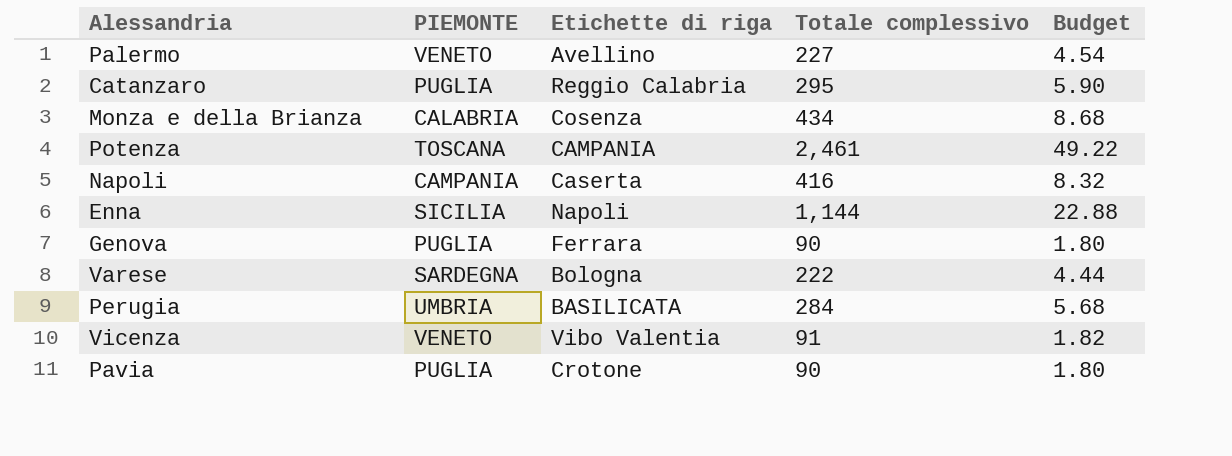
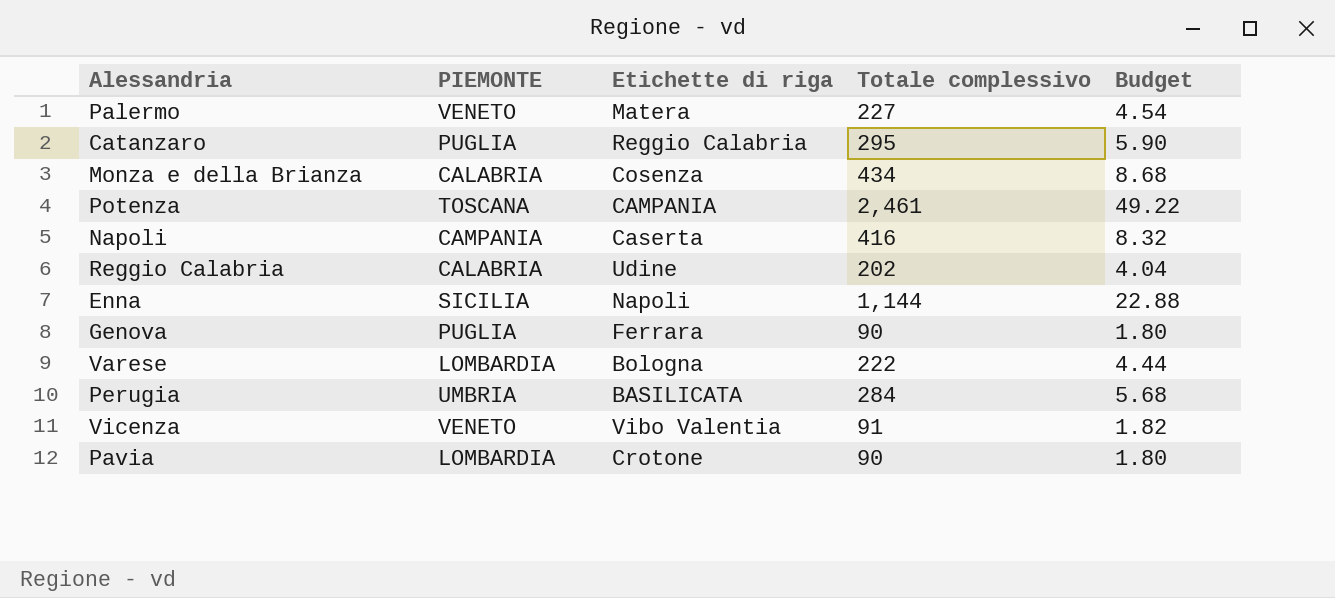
Palermo | Etichette di riga: Avellino -> Matera
row Reggio Calabria: none -> CALABRIA | Udine | 202 | 4.04
Varese | PIEMONTE: SARDEGNA -> LOMBARDIA
Pavia | PIEMONTE: PUGLIA -> LOMBARDIA

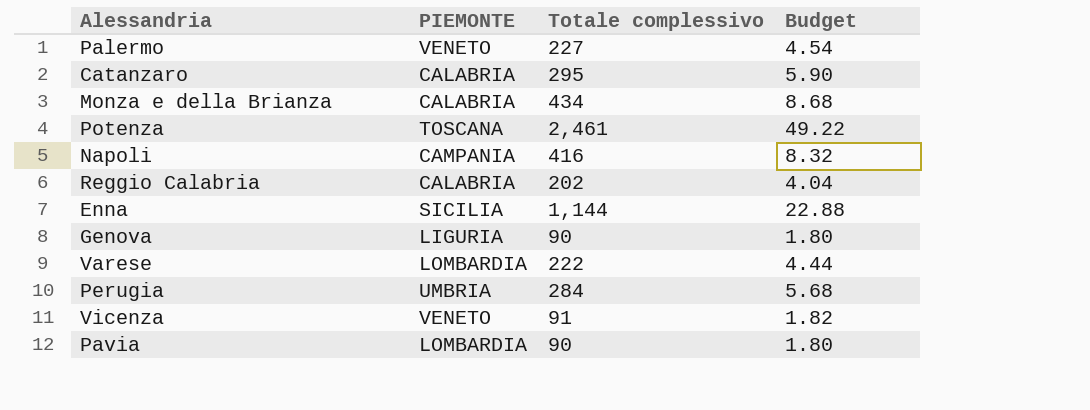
column Etichette di riga | position: 3 -> none
Catanzaro | PIEMONTE: PUGLIA -> CALABRIA
Genova | PIEMONTE: PUGLIA -> LIGURIA

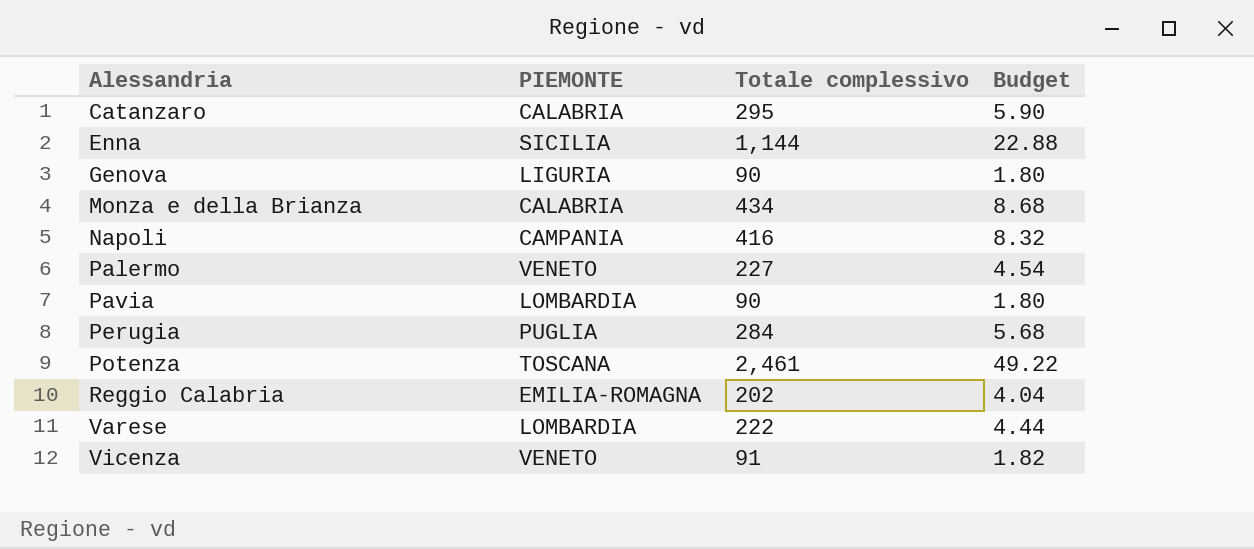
row order: none -> Alessandria ascending
Perugia | PIEMONTE: UMBRIA -> PUGLIA
Reggio Calabria | PIEMONTE: CALABRIA -> EMILIA-ROMAGNA

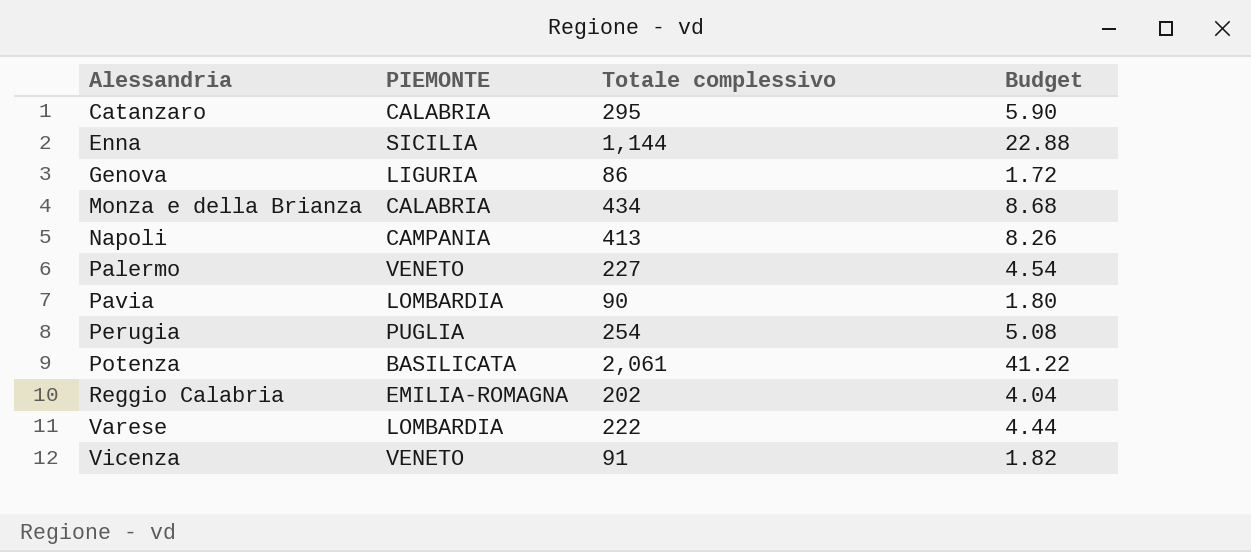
Genova | Totale complessivo: 90 -> 86
Genova | Budget: 1.80 -> 1.72
Napoli | Totale complessivo: 416 -> 413
Napoli | Budget: 8.32 -> 8.26
Perugia | Totale complessivo: 284 -> 254
Perugia | Budget: 5.68 -> 5.08
Potenza | PIEMONTE: TOSCANA -> BASILICATA
Potenza | Totale complessivo: 2,461 -> 2,061
Potenza | Budget: 49.22 -> 41.22

